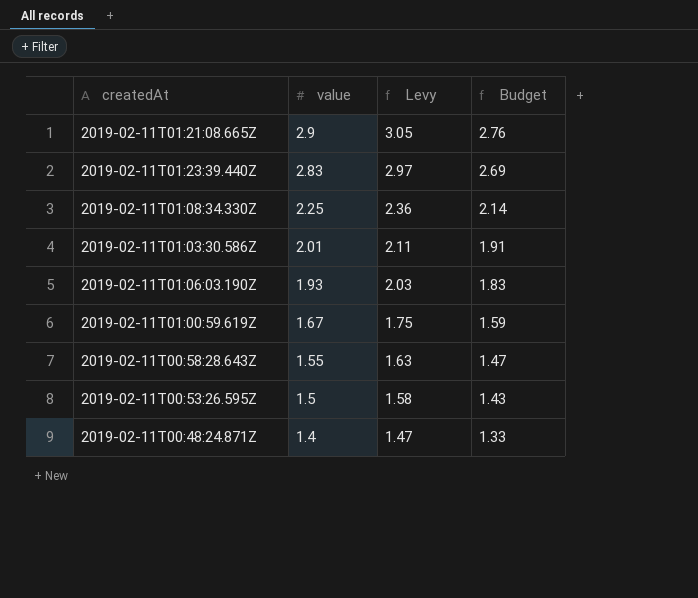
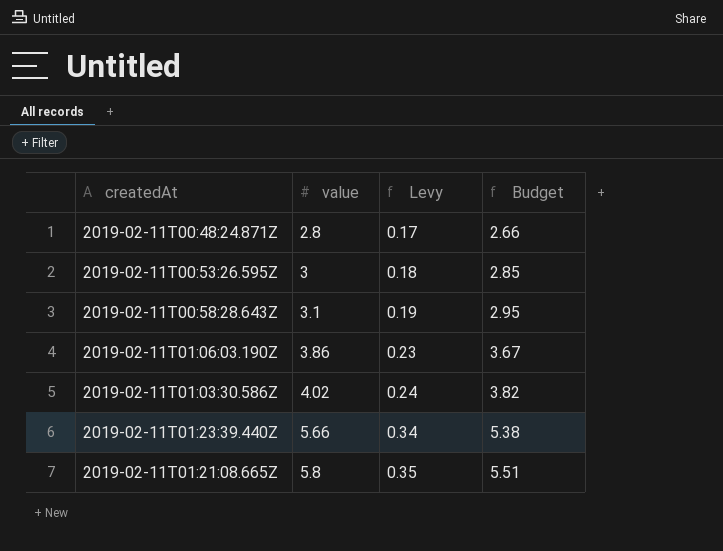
row order: value descending -> value ascending
column Levy | formula: [value] * 1.05 -> [value] * 0.06
row 2019-02-11T01:08:34.330Z: 2.25 | 2.36 | 2.14 -> none
row 2019-02-11T01:00:59.619Z: 1.67 | 1.75 | 1.59 -> none
2019-02-11T00:48:24.871Z | value: 1.4 -> 2.8
2019-02-11T00:48:24.871Z | Budget: 1.33 -> 2.66
2019-02-11T00:53:26.595Z | value: 1.5 -> 3
2019-02-11T00:53:26.595Z | Budget: 1.43 -> 2.85
2019-02-11T00:58:28.643Z | value: 1.55 -> 3.1
2019-02-11T00:58:28.643Z | Budget: 1.47 -> 2.95
2019-02-11T01:06:03.190Z | value: 1.93 -> 3.86
2019-02-11T01:06:03.190Z | Budget: 1.83 -> 3.67
2019-02-11T01:03:30.586Z | value: 2.01 -> 4.02
2019-02-11T01:03:30.586Z | Budget: 1.91 -> 3.82
2019-02-11T01:23:39.440Z | value: 2.83 -> 5.66
2019-02-11T01:23:39.440Z | Budget: 2.69 -> 5.38
2019-02-11T01:21:08.665Z | value: 2.9 -> 5.8
2019-02-11T01:21:08.665Z | Budget: 2.76 -> 5.51

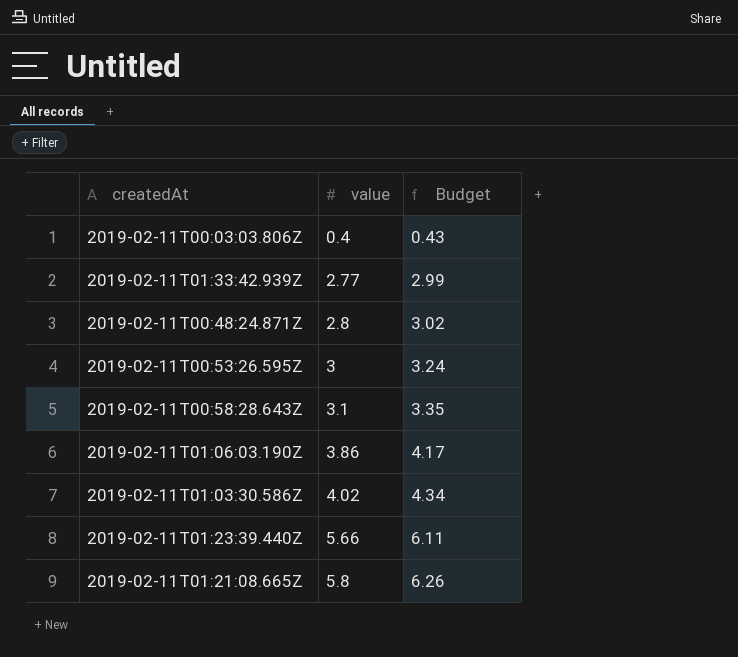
column Levy | formula: [value] * 0.06 -> none
column Budget | formula: [value] * 0.95 -> [value] * 1.08
row 2019-02-11T00:03:03.806Z: none -> 0.4 | 0.43
row 2019-02-11T01:33:42.939Z: none -> 2.77 | 2.99

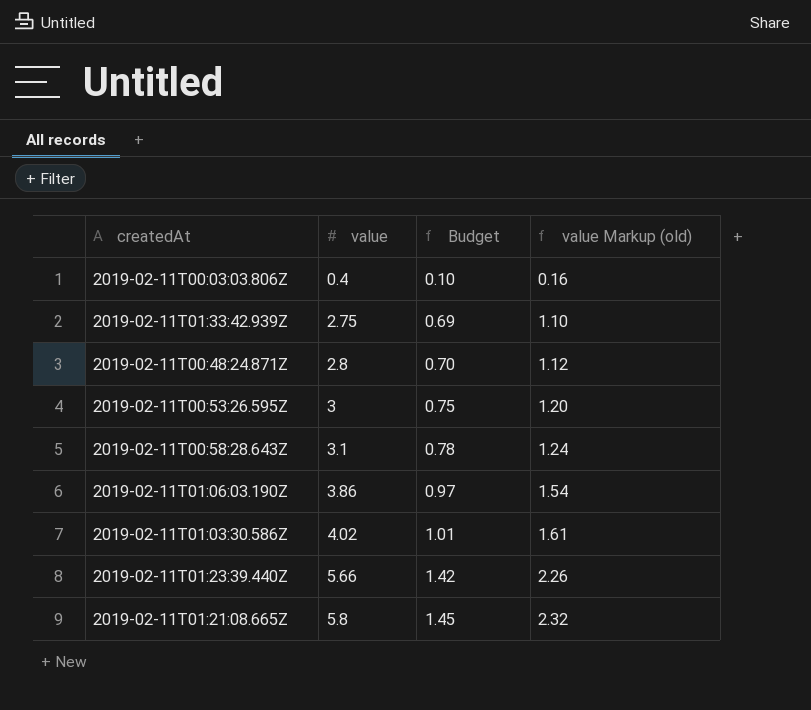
column Budget | formula: [value] * 1.08 -> [value] * 0.25
column value Markup (old) | formula: none -> [value] * 0.4
2019-02-11T01:33:42.939Z | value: 2.77 -> 2.75

